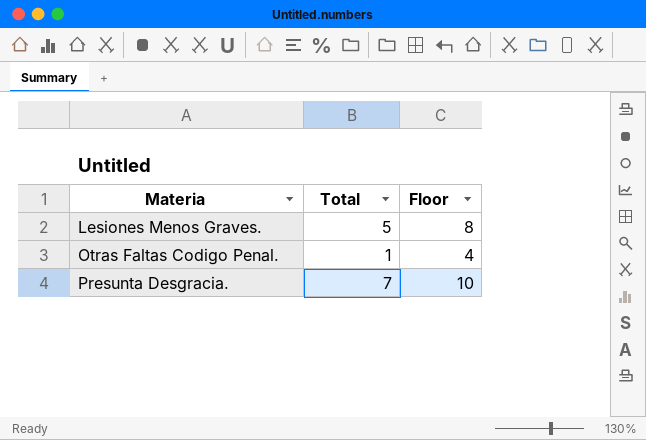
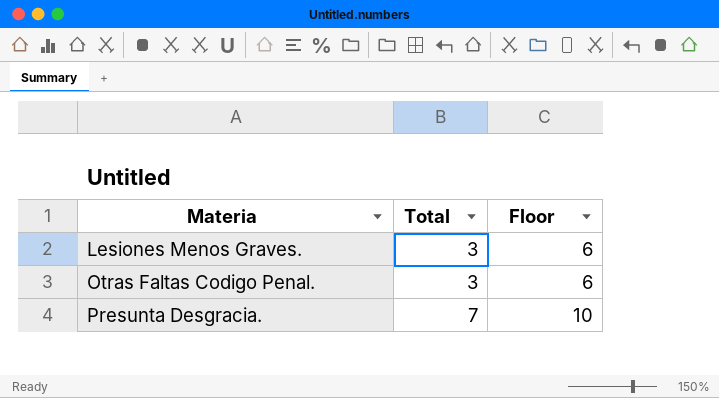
Lesiones Menos Graves. | Total: 5 -> 3
Lesiones Menos Graves. | Floor: 8 -> 6
Otras Faltas Codigo Penal. | Total: 1 -> 3
Otras Faltas Codigo Penal. | Floor: 4 -> 6

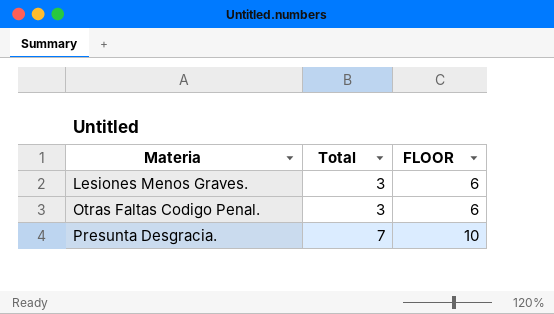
column name: Floor -> FLOOR

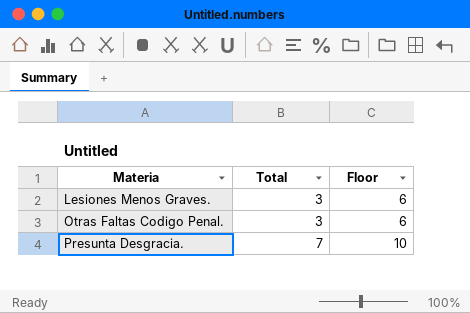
column name: FLOOR -> Floor

